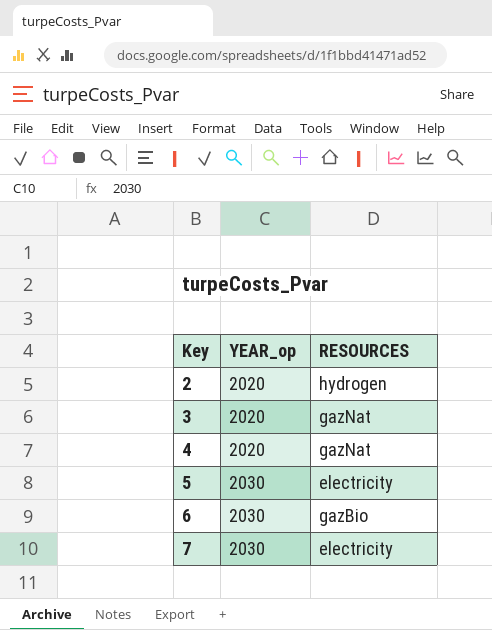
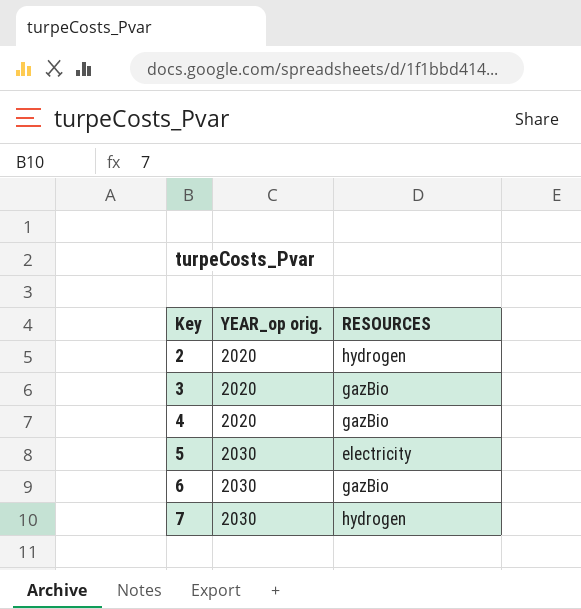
column name: YEAR_op -> YEAR_op orig.
3 | RESOURCES: gazNat -> gazBio
4 | RESOURCES: gazNat -> gazBio
7 | RESOURCES: electricity -> hydrogen

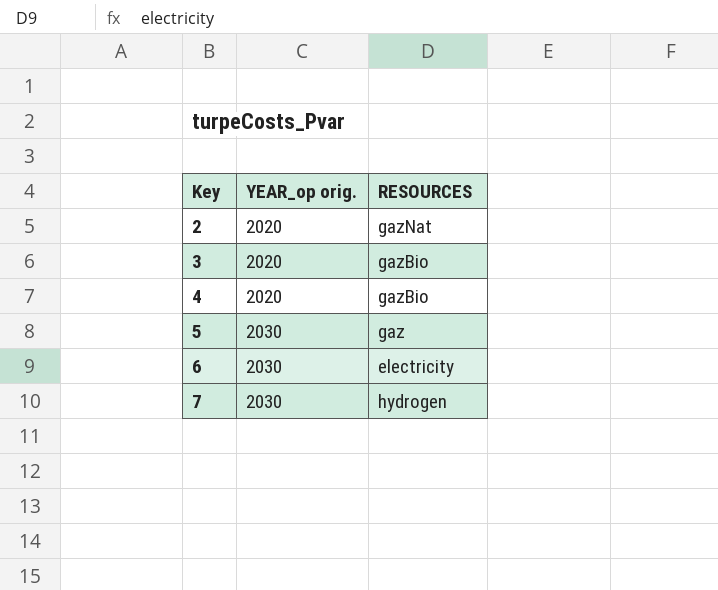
2 | RESOURCES: hydrogen -> gazNat
5 | RESOURCES: electricity -> gaz
6 | RESOURCES: gazBio -> electricity

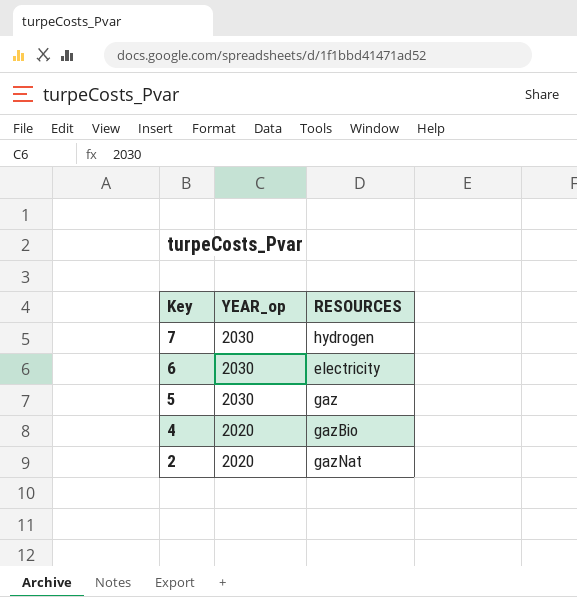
row order: Key ascending -> Key descending
column name: YEAR_op orig. -> YEAR_op
row 3: 2020 | gazBio -> none

